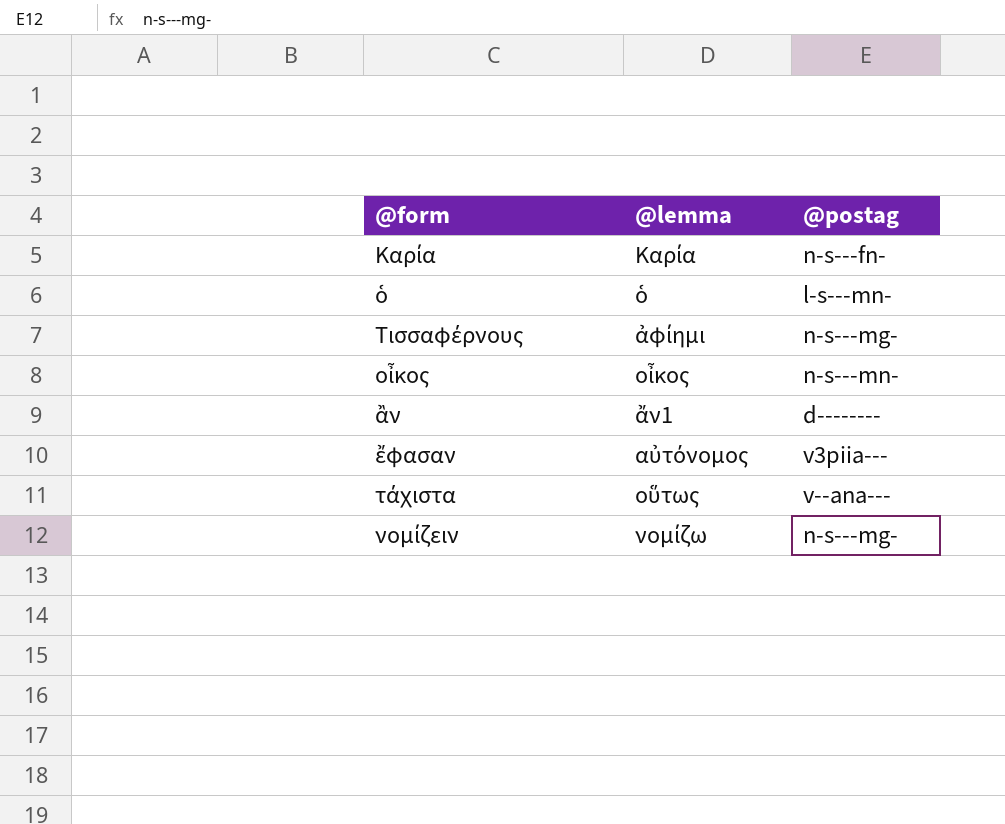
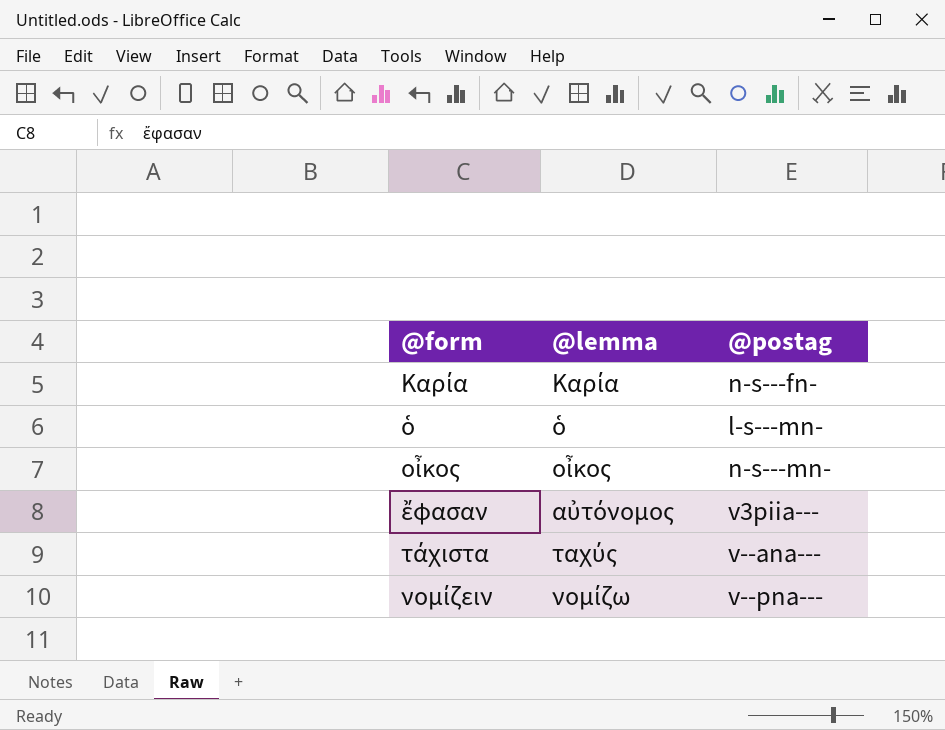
row Τισσαφέρνους: ἀφίημι | n-s---mg- -> none
row ἂν: ἄν1 | d-------- -> none
τάχιστα | @lemma: οὕτως -> ταχύς
νομίζειν | @postag: n-s---mg- -> v--pna---

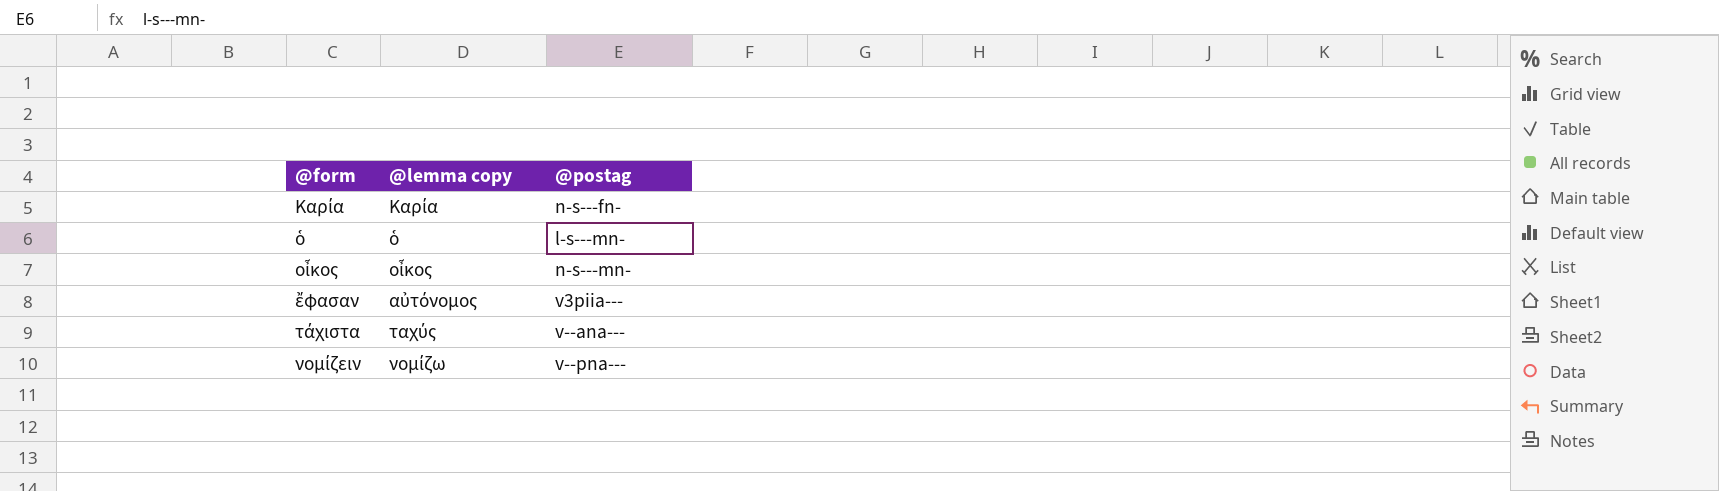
column name: @lemma -> @lemma copy

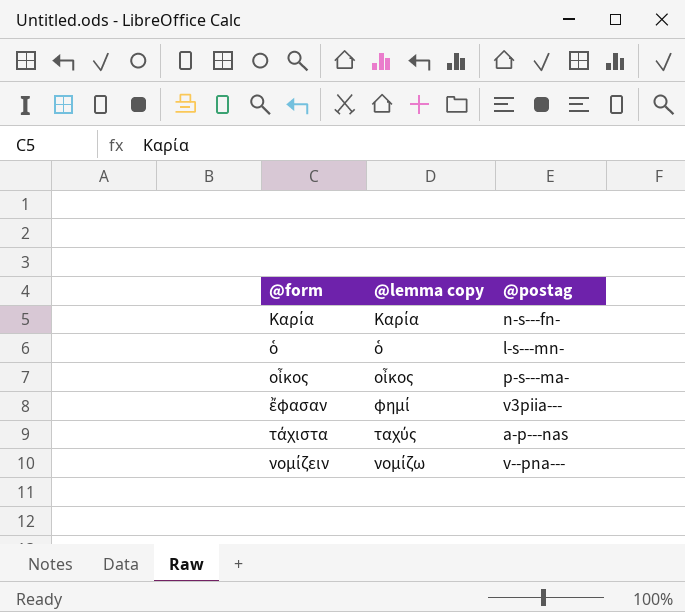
οἶκος | @postag: n-s---mn- -> p-s---ma-
ἔφασαν | @lemma copy: αὐτόνομος -> φημί
τάχιστα | @postag: v--ana--- -> a-p---nas

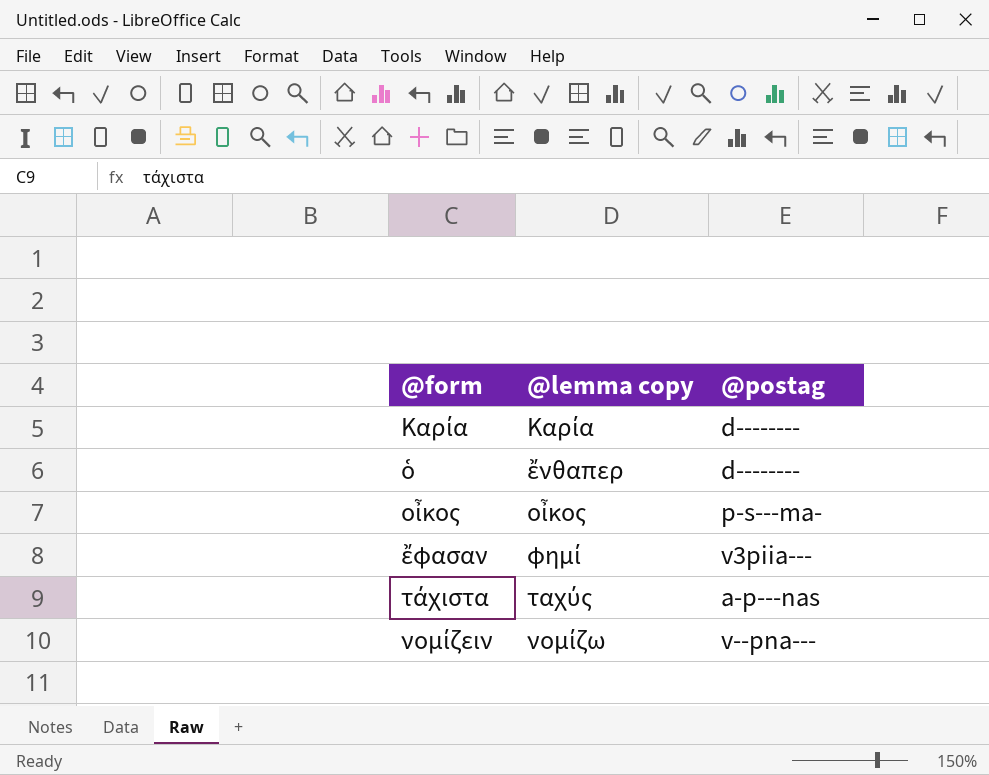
Καρία | @postag: n-s---fn- -> d--------
ὁ | @lemma copy: ὁ -> ἔνθαπερ
ὁ | @postag: l-s---mn- -> d--------

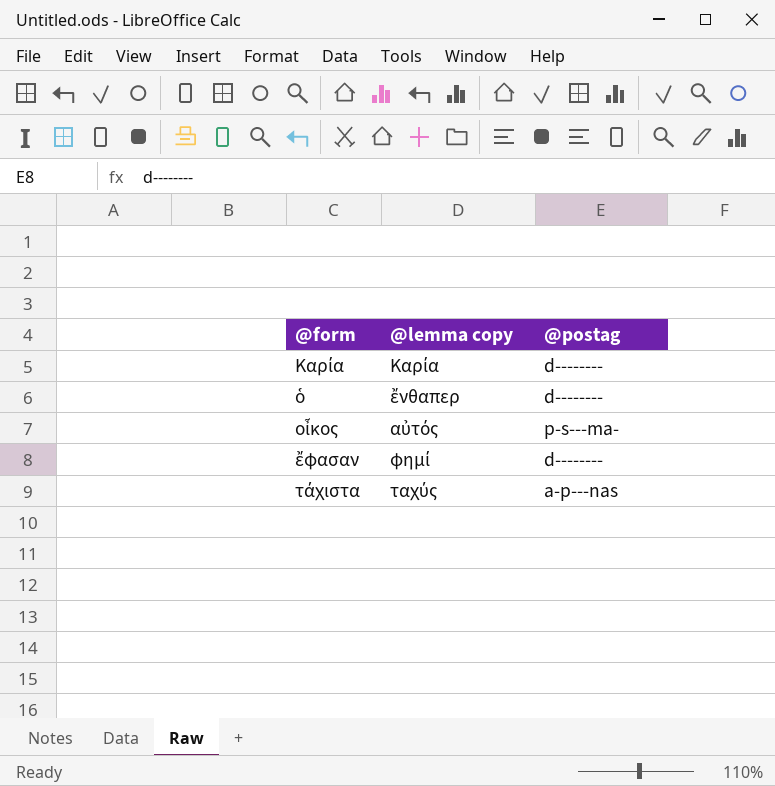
row νομίζειν: νομίζω | v--pna--- -> none
οἶκος | @lemma copy: οἶκος -> αὐτός
ἔφασαν | @postag: v3piia--- -> d--------

